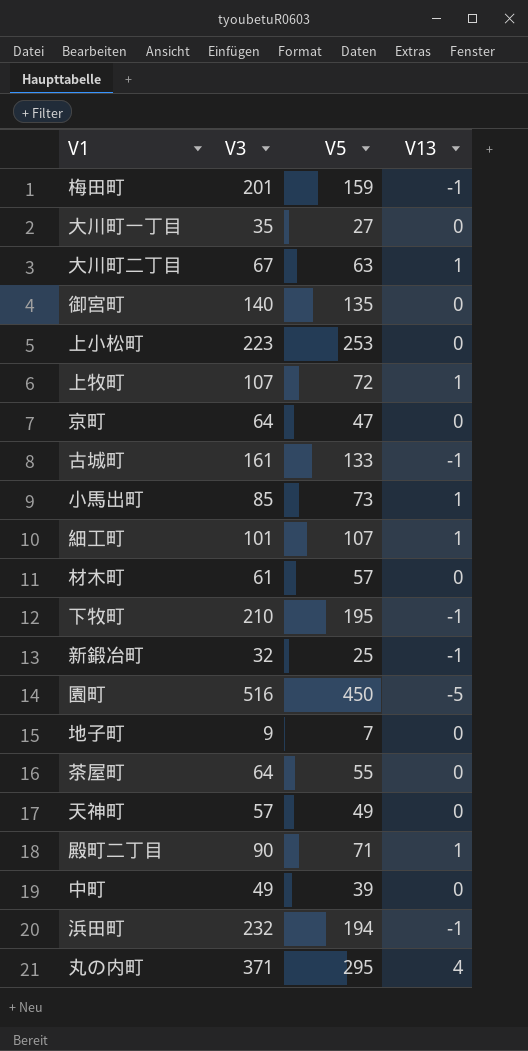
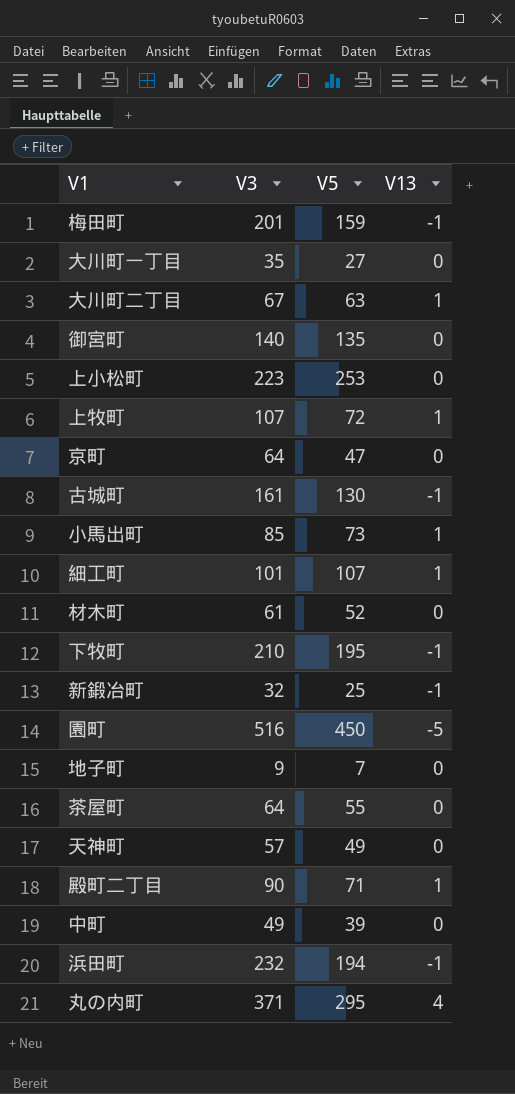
古城町 | V5: 133 -> 130
材木町 | V5: 57 -> 52

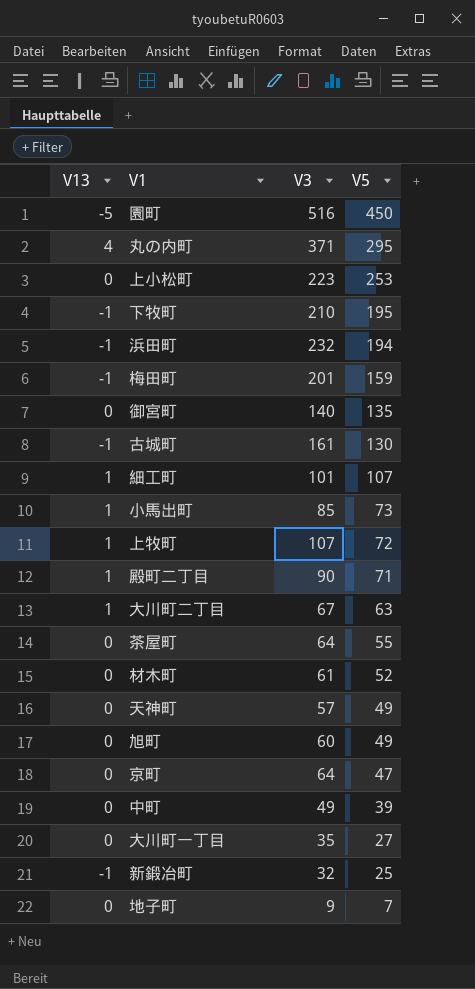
row order: none -> V5 descending
column V13 | position: 4 -> 1
row 旭町: none -> 0 | 60 | 49

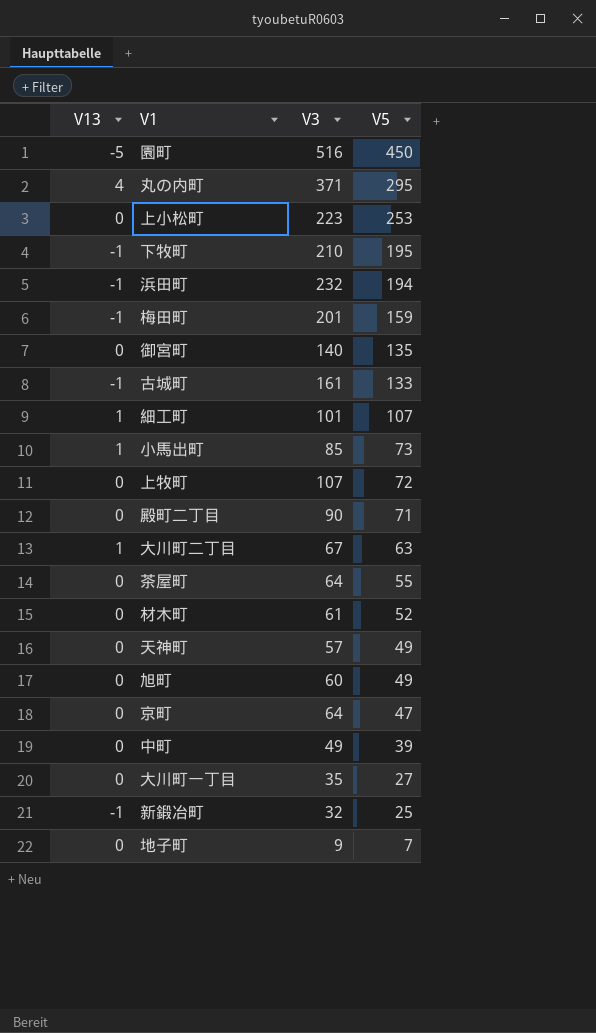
古城町 | V5: 130 -> 133
上牧町 | V13: 1 -> 0
殿町二丁目 | V13: 1 -> 0

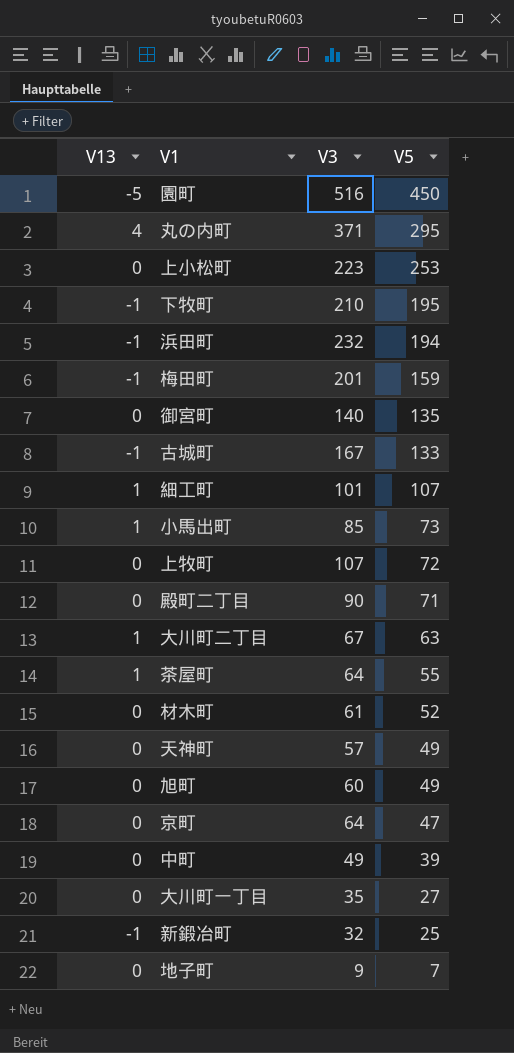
古城町 | V3: 161 -> 167
茶屋町 | V13: 0 -> 1

